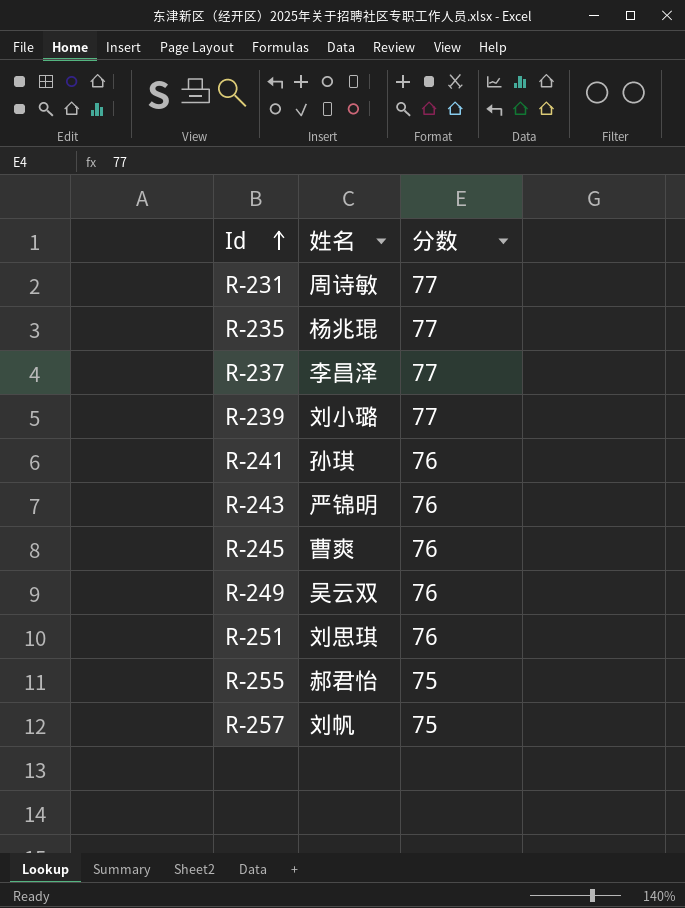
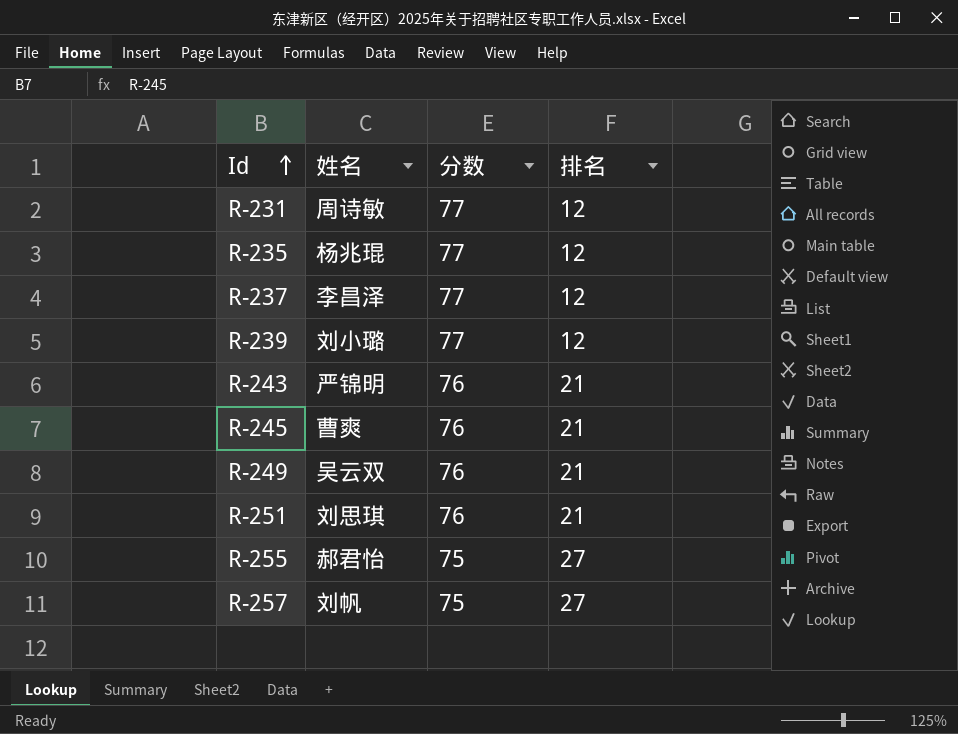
column 排名 | position: none -> 4
row R-241: 孙琪 | 76 -> none

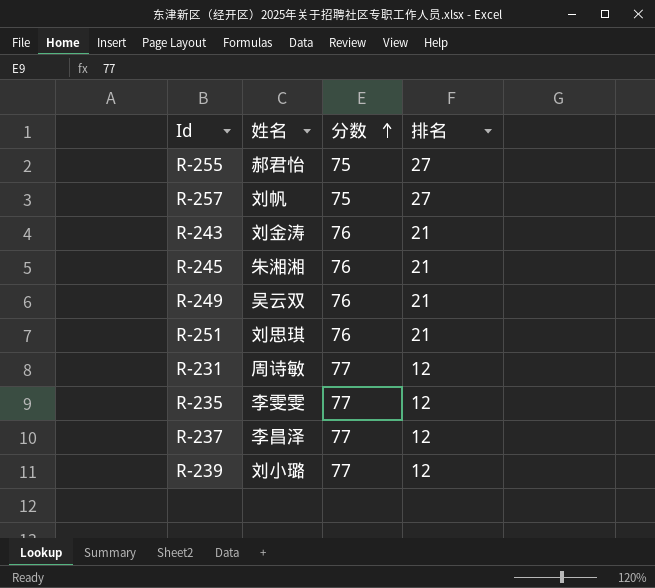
row order: Id ascending -> 分数 ascending
R-243 | 姓名: 严锦明 -> 刘金涛
R-245 | 姓名: 曹爽 -> 朱湘湘
R-235 | 姓名: 杨兆琨 -> 李雯雯

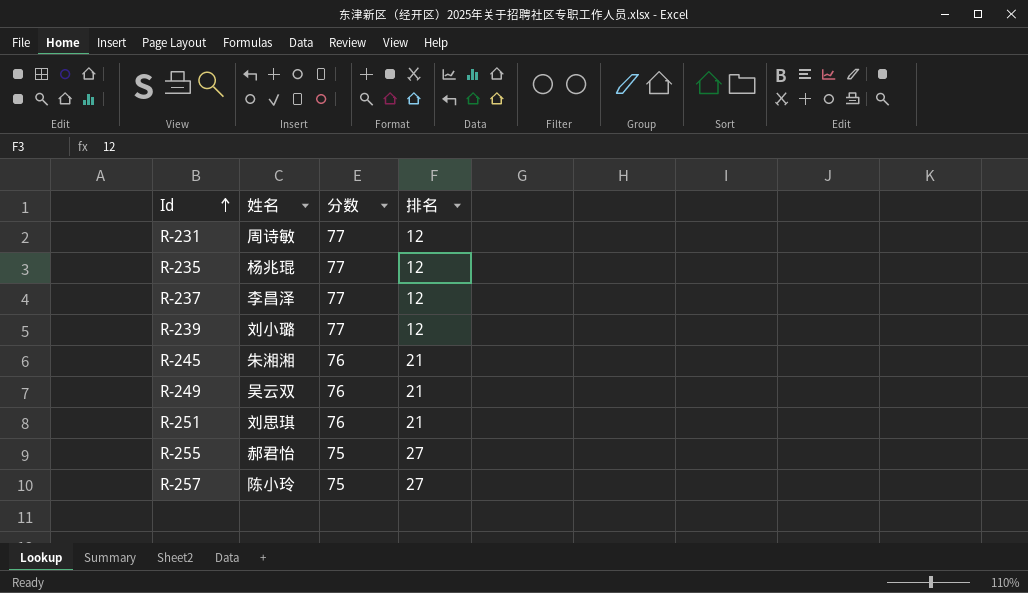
row order: 分数 ascending -> Id ascending
row R-243: 刘金涛 | 76 | 21 -> none
R-235 | 姓名: 李雯雯 -> 杨兆琨
R-257 | 姓名: 刘帆 -> 陈小玲

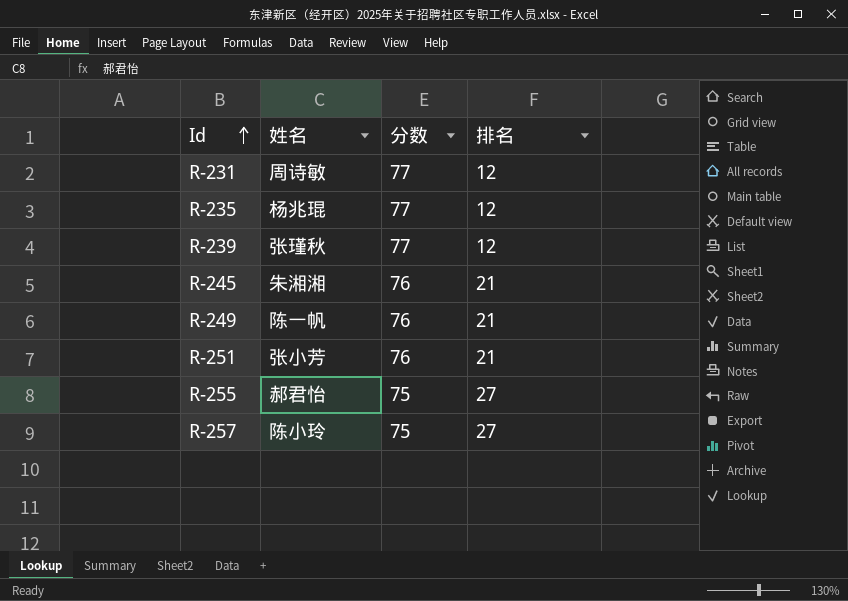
row R-237: 李昌泽 | 77 | 12 -> none
R-239 | 姓名: 刘小璐 -> 张瑾秋
R-249 | 姓名: 吴云双 -> 陈一帆
R-251 | 姓名: 刘思琪 -> 张小芳

